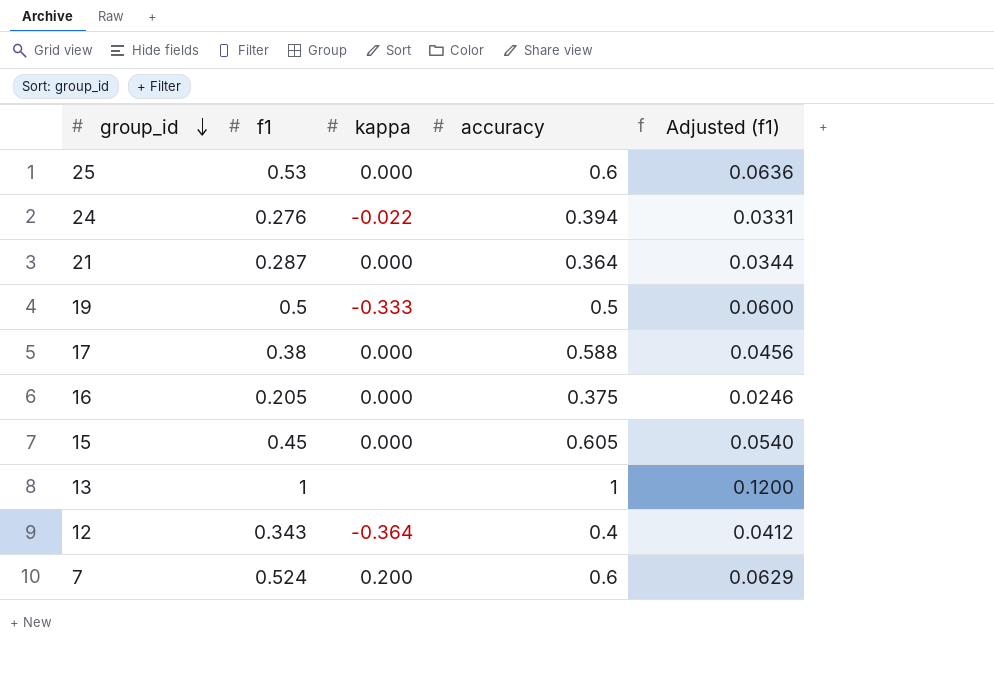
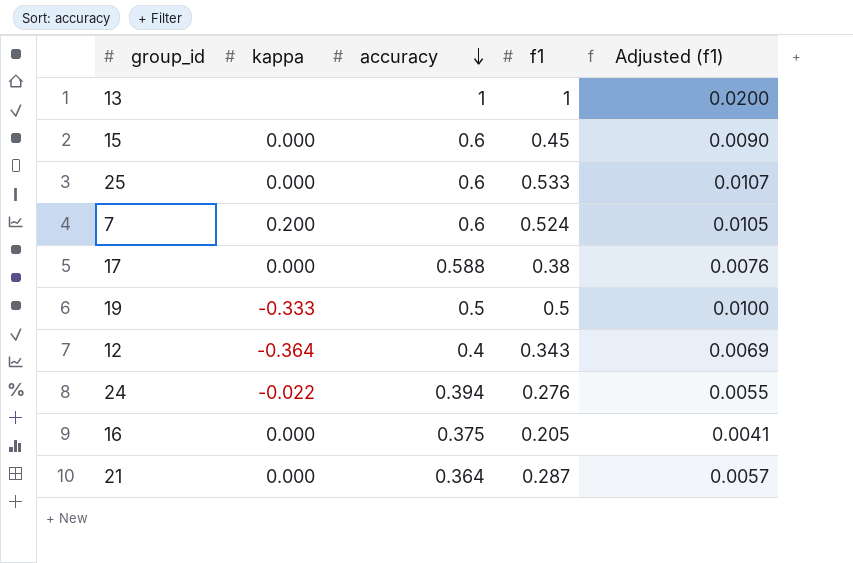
row order: group_id descending -> accuracy descending
column f1 | position: 2 -> 4
column Adjusted (f1) | formula: [f1] * 0.12 -> [f1] * 0.02
15 | accuracy: 0.605 -> 0.6
25 | f1: 0.53 -> 0.533

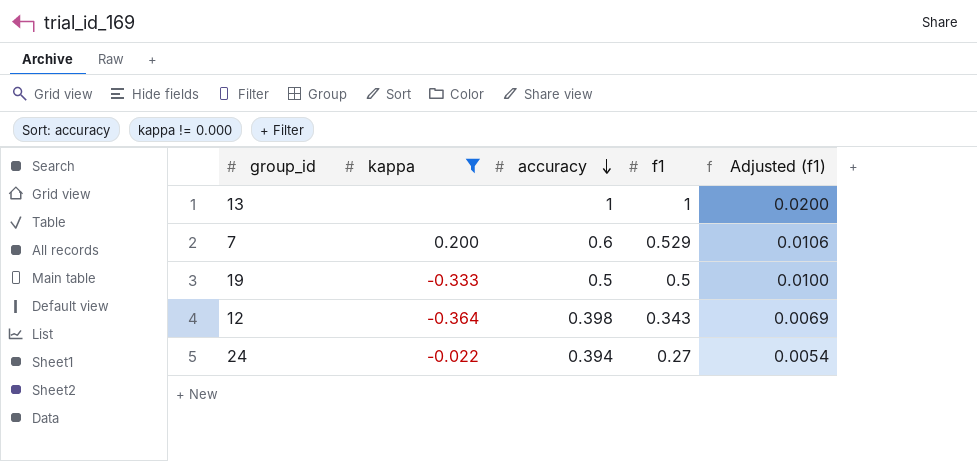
filter: none -> kappa != 0.000
7 | f1: 0.524 -> 0.529
7 | Adjusted (f1): 0.0105 -> 0.0106
12 | accuracy: 0.4 -> 0.398
24 | f1: 0.276 -> 0.27
24 | Adjusted (f1): 0.0055 -> 0.0054

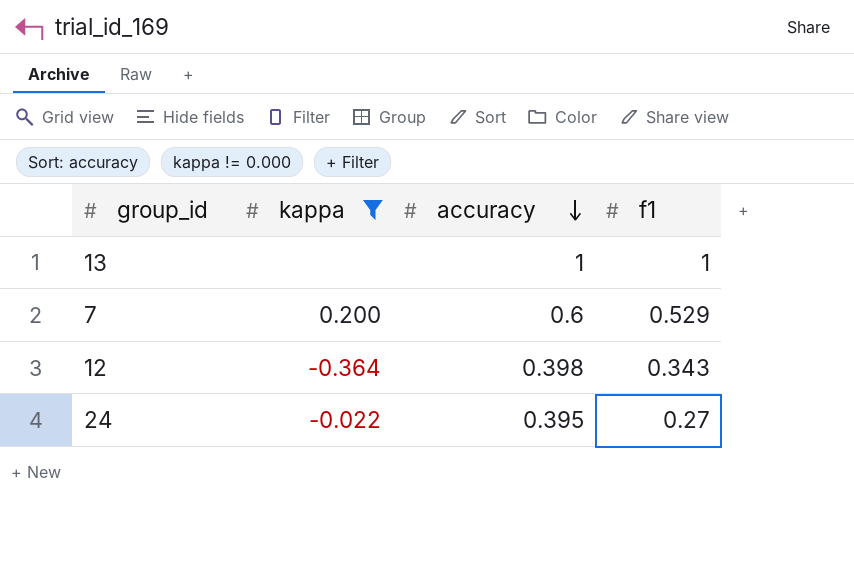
column Adjusted (f1) | formula: [f1] * 0.02 -> none
row 19: -0.333 | 0.5 | 0.5 | 0.0100 -> none
24 | accuracy: 0.394 -> 0.395

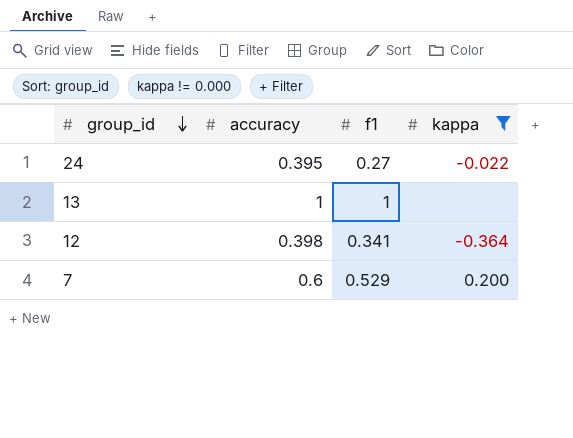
row order: accuracy descending -> group_id descending
column kappa | position: 2 -> 4
12 | f1: 0.343 -> 0.341

